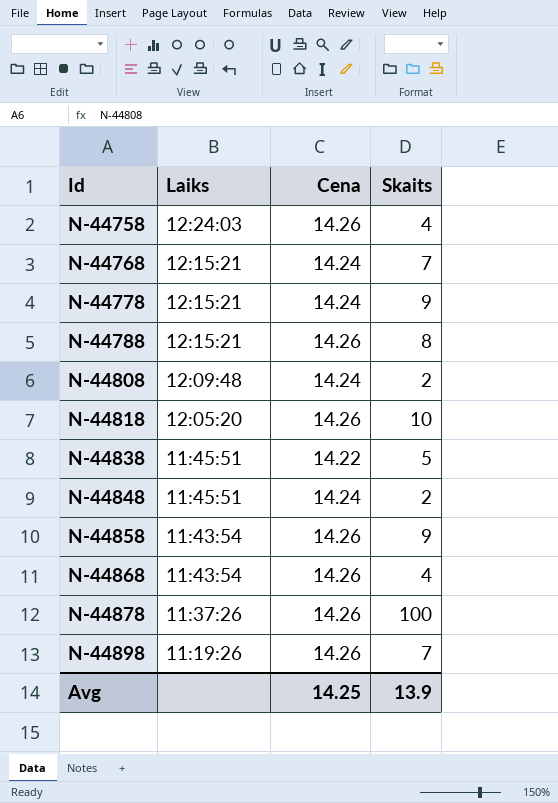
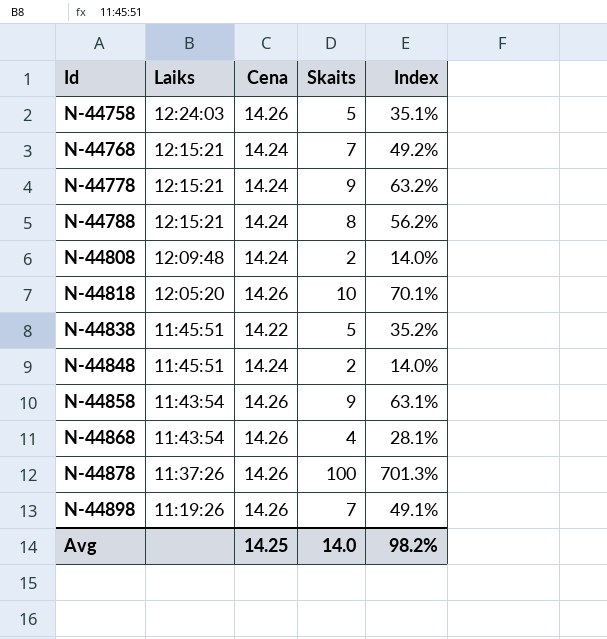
column Index | formula: none -> [Skaits] / [Cena]
N-44758 | Skaits: 4 -> 5
N-44788 | Cena: 14.26 -> 14.24
Avg | Skaits: 13.9 -> 14.0

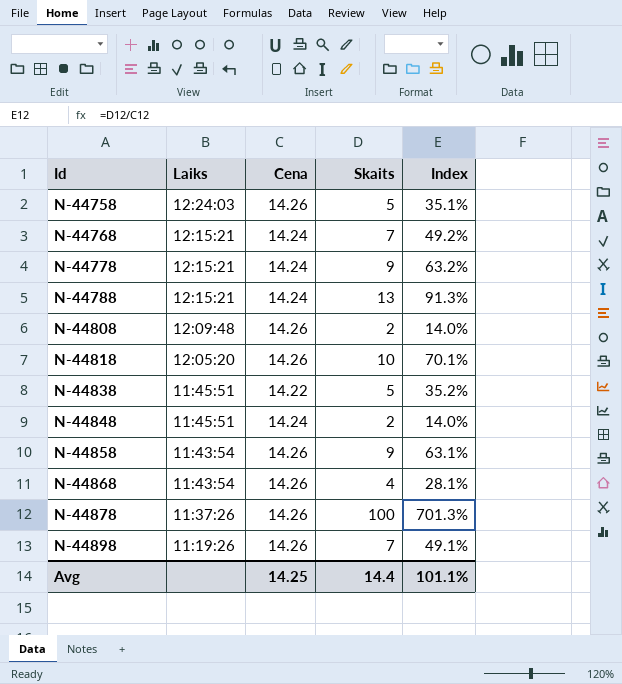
N-44788 | Skaits: 8 -> 13
N-44788 | Index: 56.2% -> 91.3%
N-44808 | Cena: 14.24 -> 14.26
Avg | Skaits: 14.0 -> 14.4
Avg | Index: 98.2% -> 101.1%

